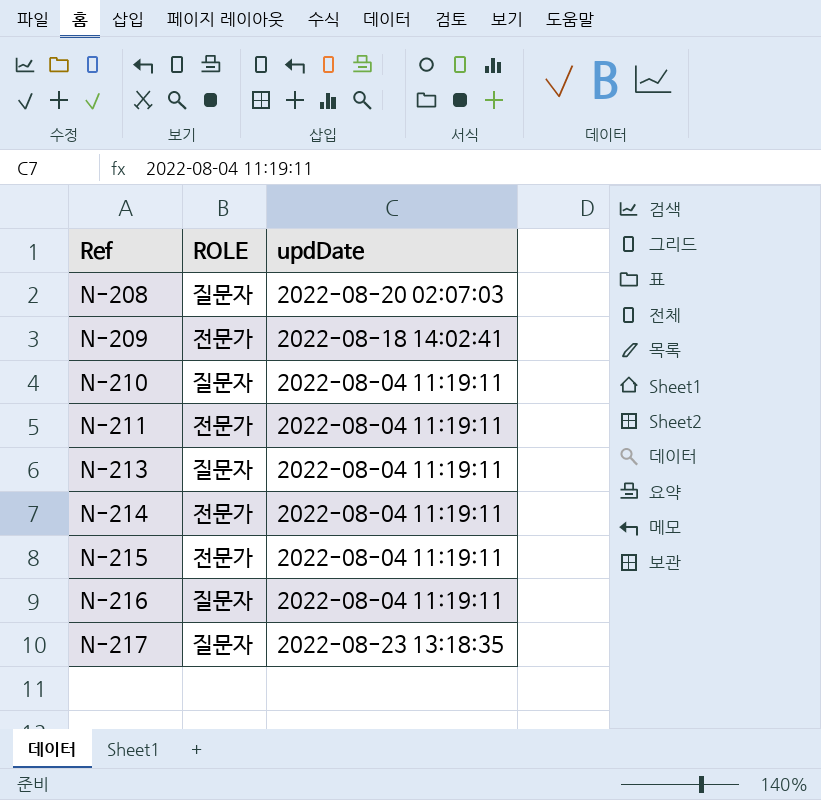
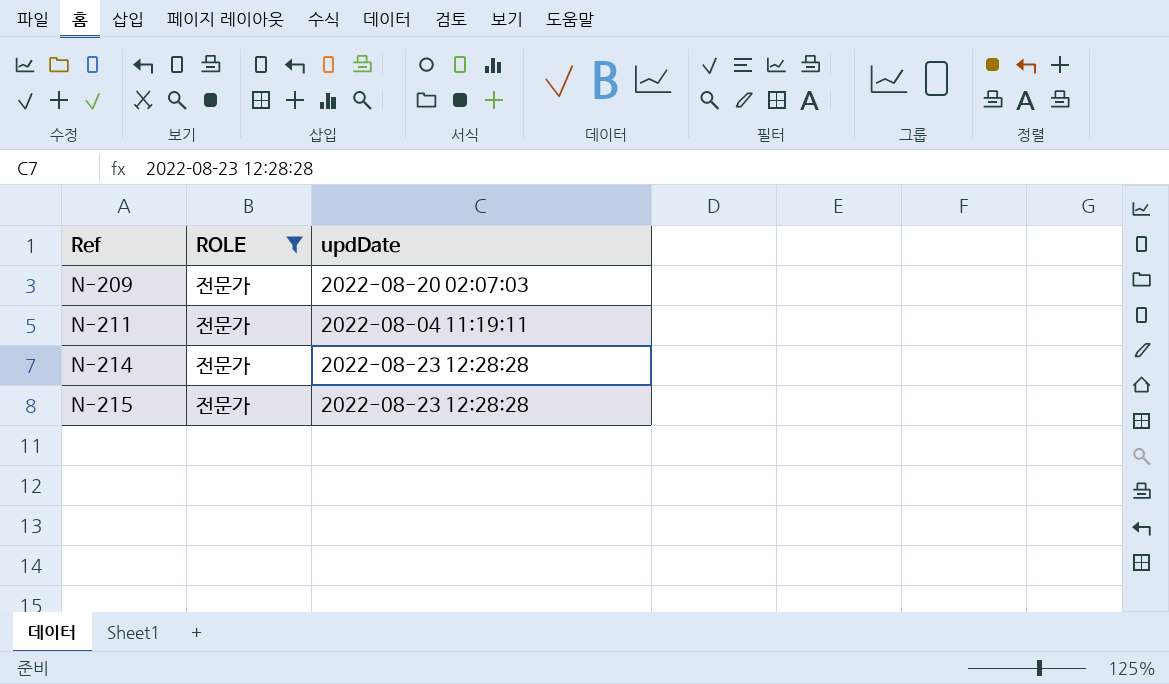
filter: none -> ROLE = 전문가
N-209 | updDate: 2022-08-18 14:02:41 -> 2022-08-20 02:07:03
N-214 | updDate: 2022-08-04 11:19:11 -> 2022-08-23 12:28:28
N-215 | updDate: 2022-08-04 11:19:11 -> 2022-08-23 12:28:28

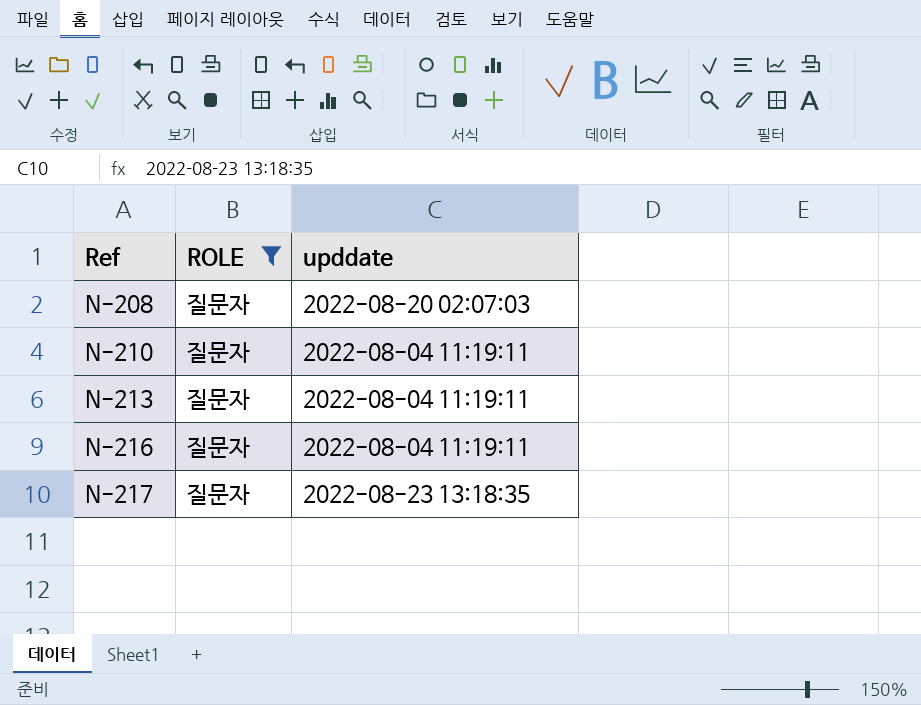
filter: ROLE = 전문가 -> ROLE = 질문자
column name: updDate -> upddate

